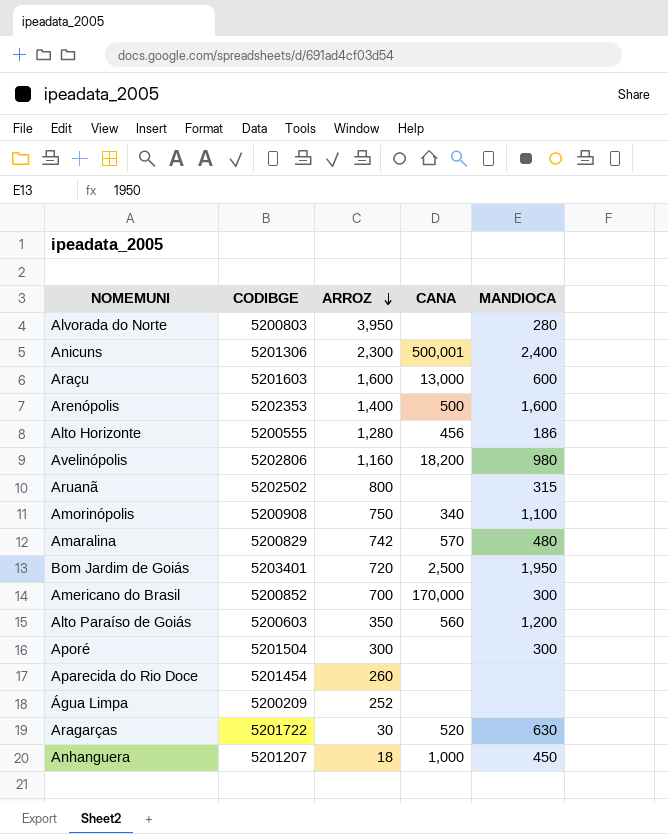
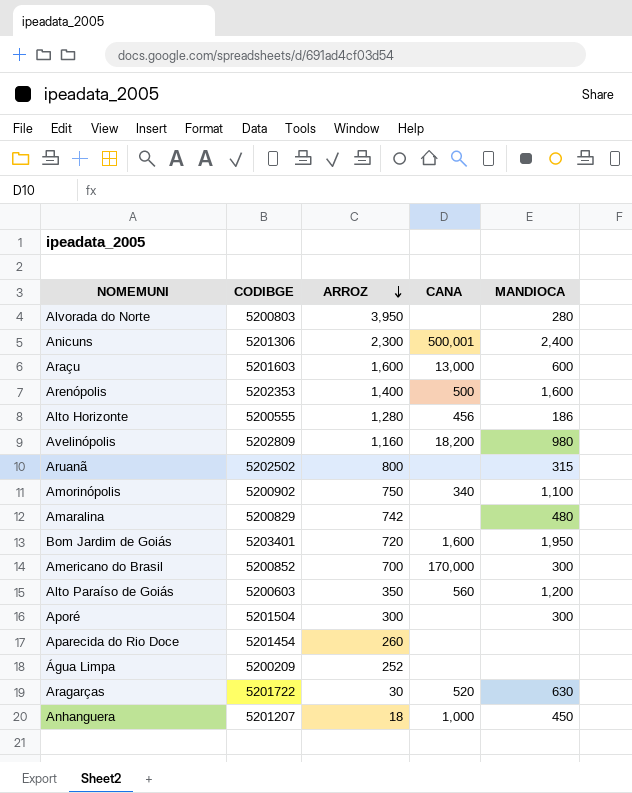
Avelinópolis | CODIBGE: 5202806 -> 5202809
Amorinópolis | CODIBGE: 5200908 -> 5200902
Amaralina | CANA: 570 -> none
Bom Jardim de Goiás | CANA: 2,500 -> 1,600

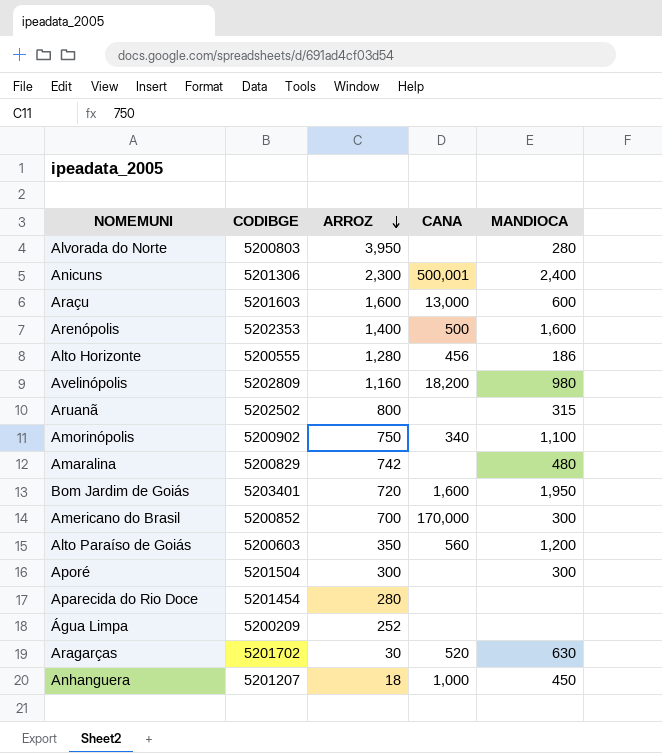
Aparecida do Rio Doce | ARROZ: 260 -> 280
Aragarças | CODIBGE: 5201722 -> 5201702

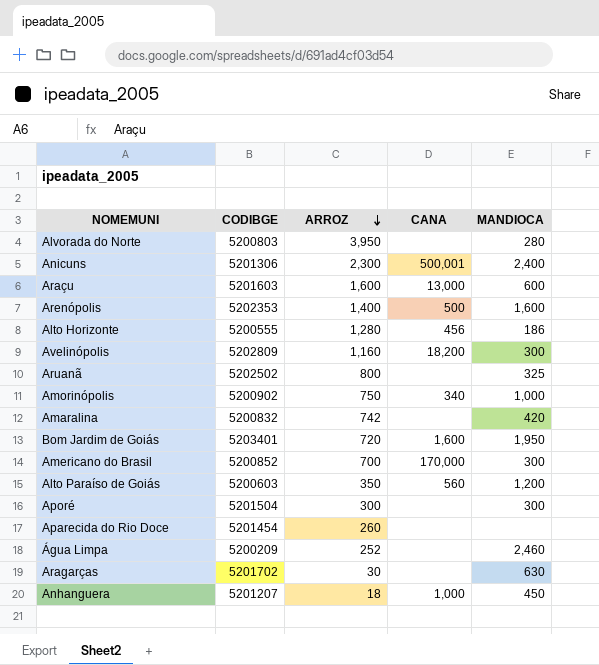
Avelinópolis | MANDIOCA: 980 -> 300
Aruanã | MANDIOCA: 315 -> 325
Amorinópolis | MANDIOCA: 1,100 -> 1,000
Amaralina | CODIBGE: 5200829 -> 5200832
Amaralina | MANDIOCA: 480 -> 420
Aparecida do Rio Doce | ARROZ: 280 -> 260
Água Limpa | MANDIOCA: none -> 2,460
Aragarças | CANA: 520 -> none

